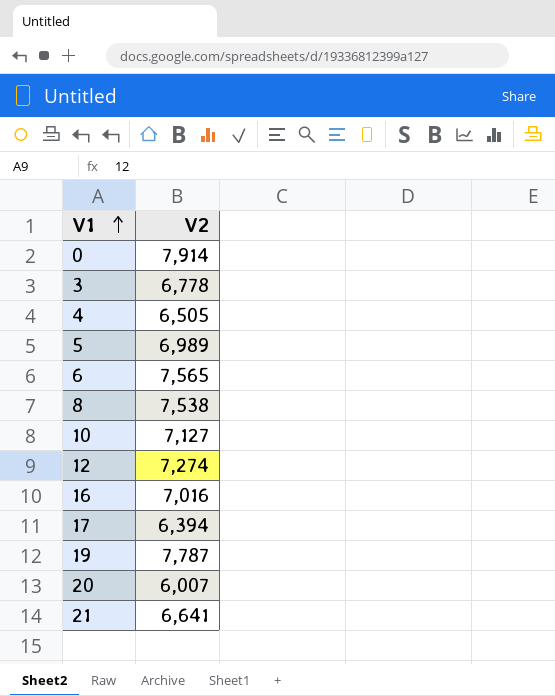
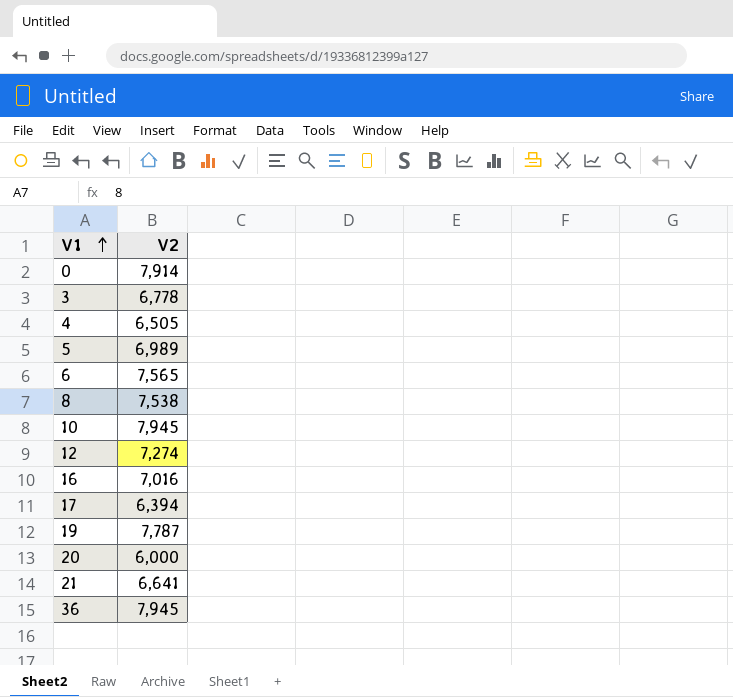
10 | V2: 7,127 -> 7,945
20 | V2: 6,007 -> 6,000
row 36: none -> 7,945

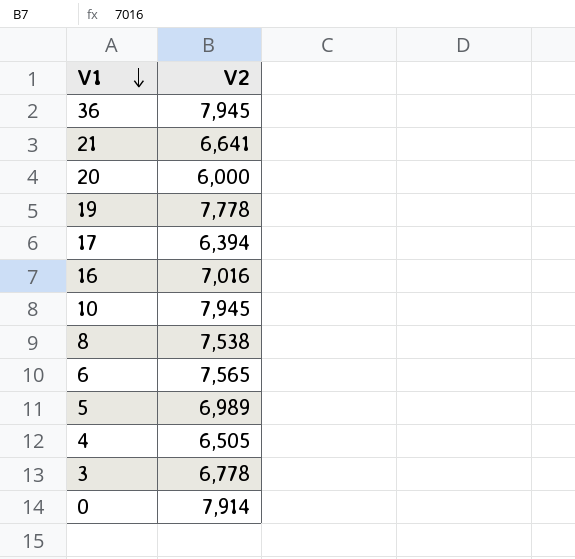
row order: V1 ascending -> V1 descending
row 12: 7,274 -> none
19 | V2: 7,787 -> 7,778

